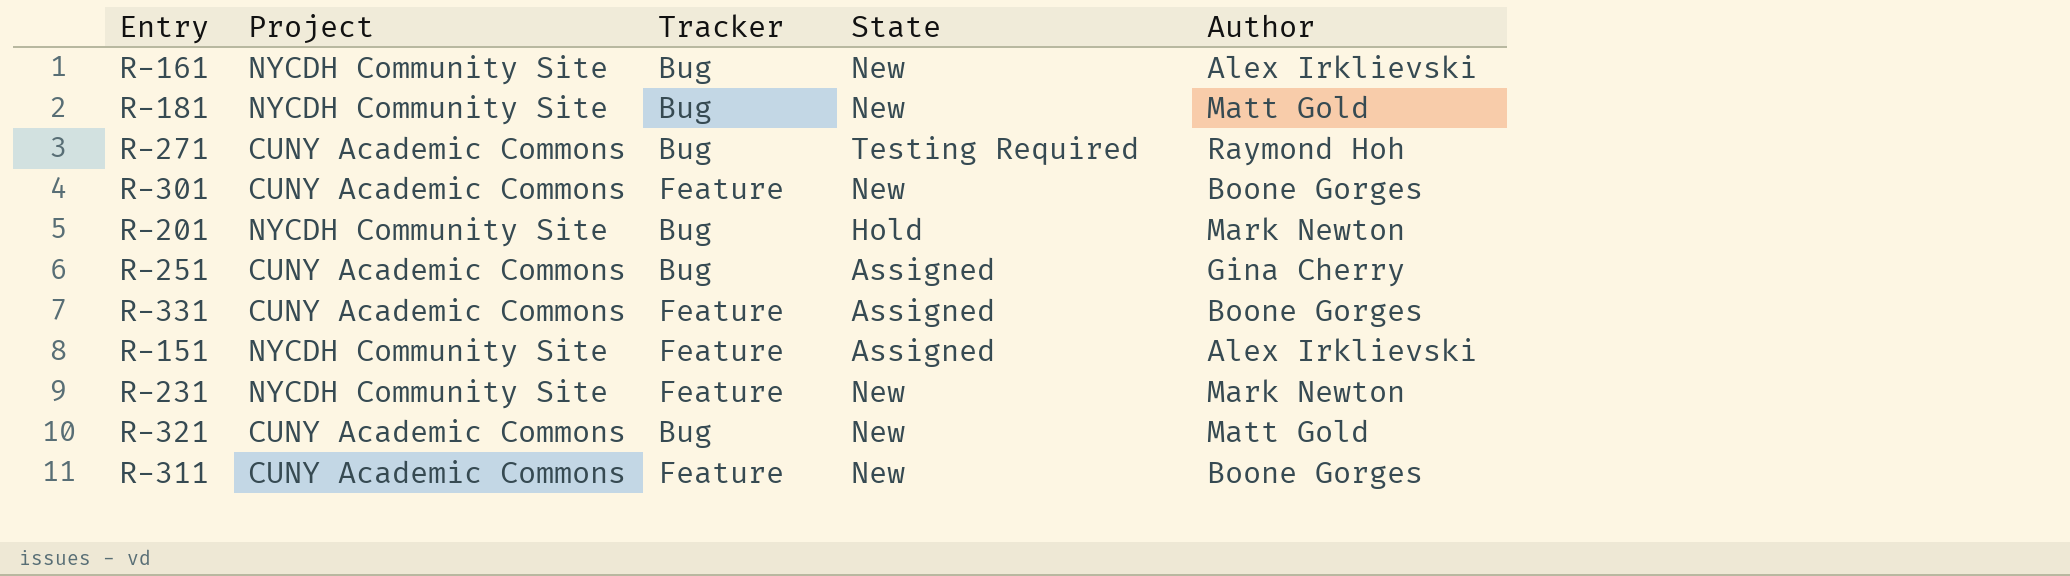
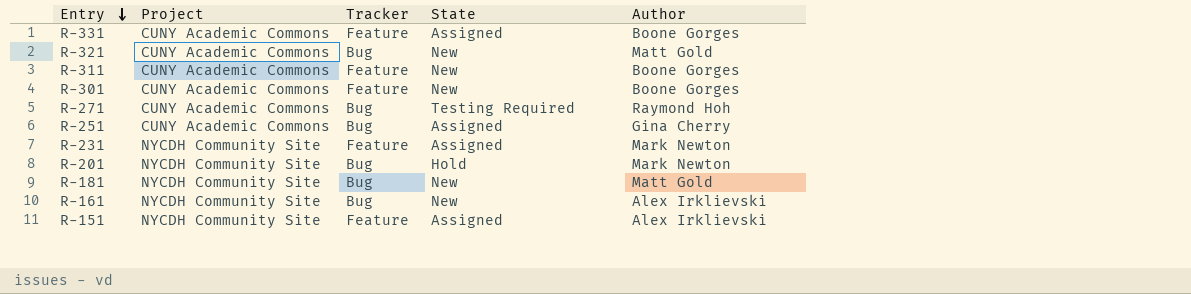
row order: none -> Entry descending
R-231 | State: New -> Assigned

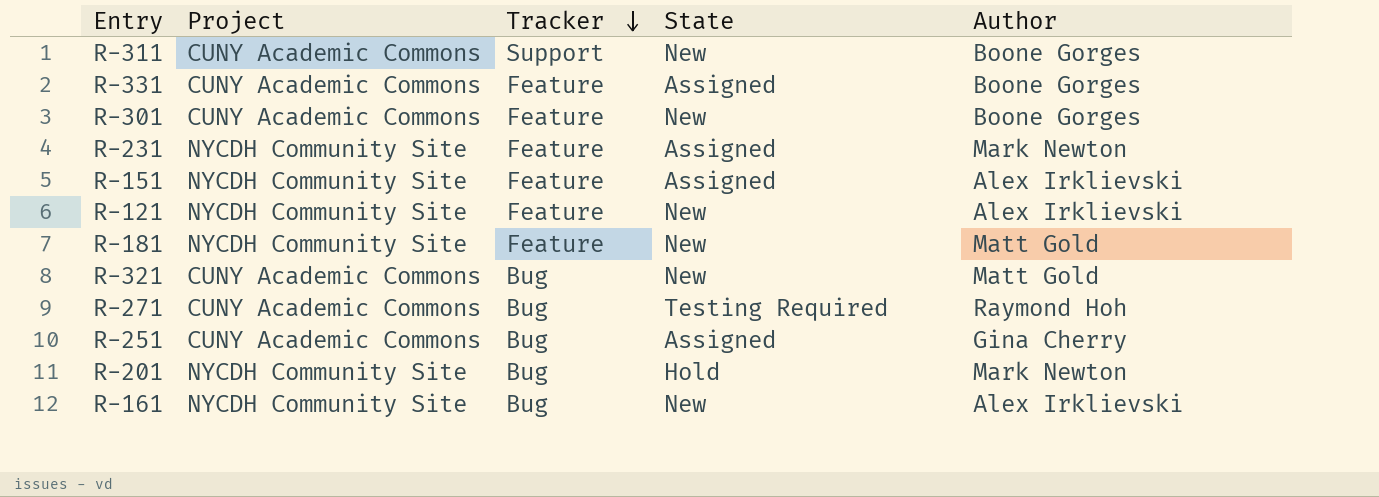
row order: Entry descending -> Tracker descending
R-311 | Tracker: Feature -> Support
row R-121: none -> NYCDH Community Site | Feature | New | Alex Irklievski
R-181 | Tracker: Bug -> Feature

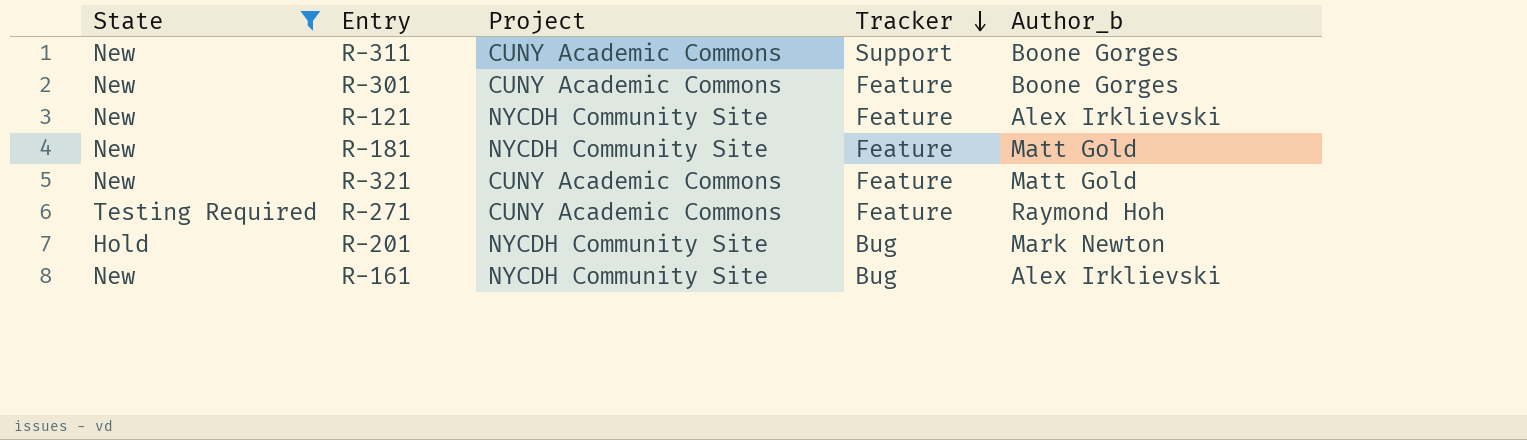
filter: none -> State != Assigned
column State | position: 4 -> 1
column name: Author -> Author_b
R-321 | Tracker: Bug -> Feature
R-271 | Tracker: Bug -> Feature

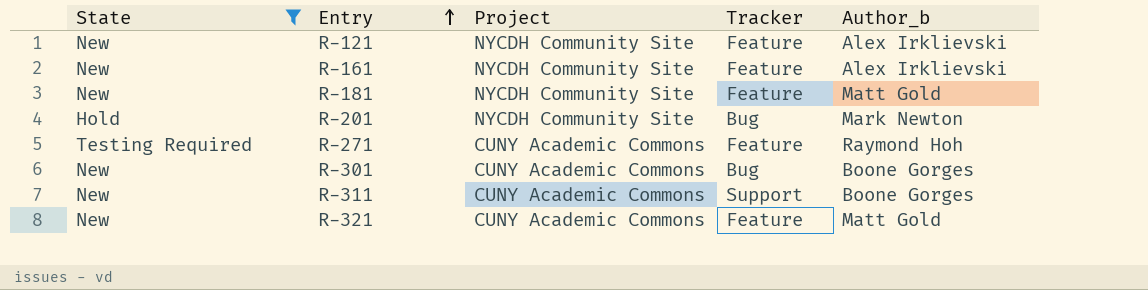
row order: Tracker descending -> Entry ascending
R-161 | Tracker: Bug -> Feature
R-301 | Tracker: Feature -> Bug

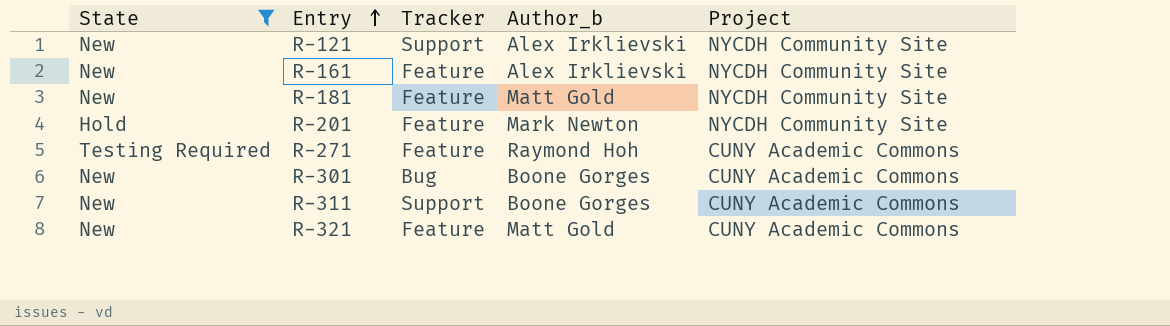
column Project | position: 3 -> 5
R-121 | Tracker: Feature -> Support
R-201 | Tracker: Bug -> Feature

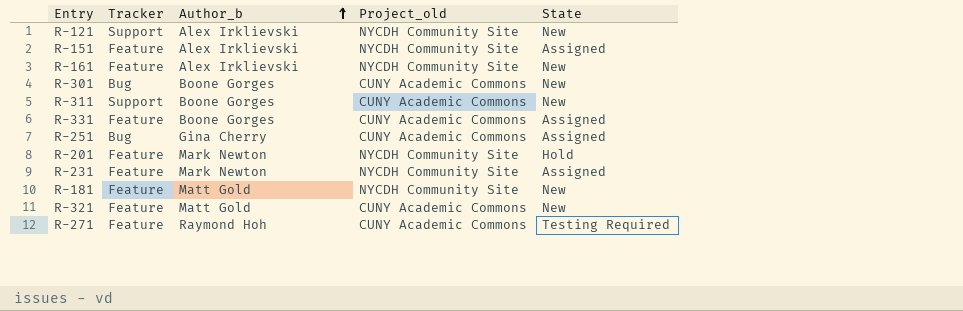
filter: State != Assigned -> none
row order: Entry ascending -> Author_b ascending
column name: Project -> Project_old
column State | position: 1 -> 5

